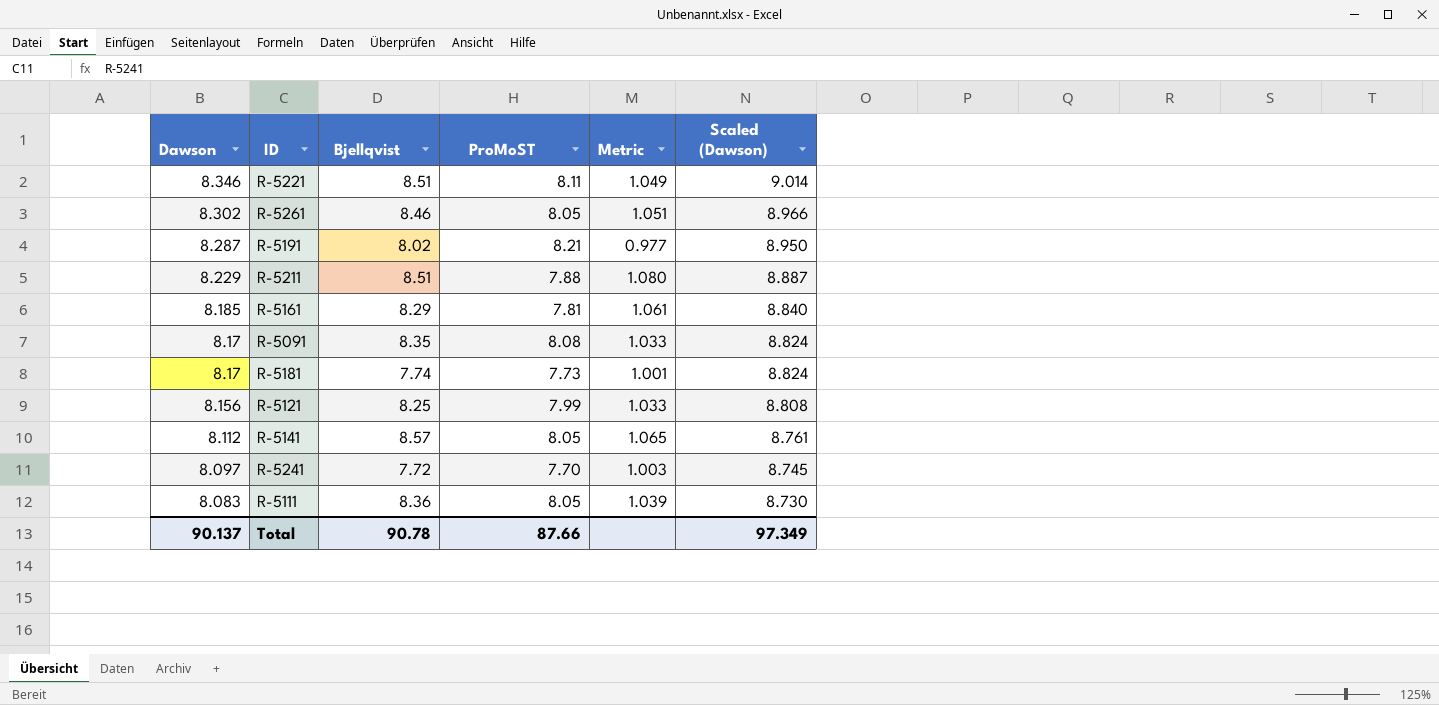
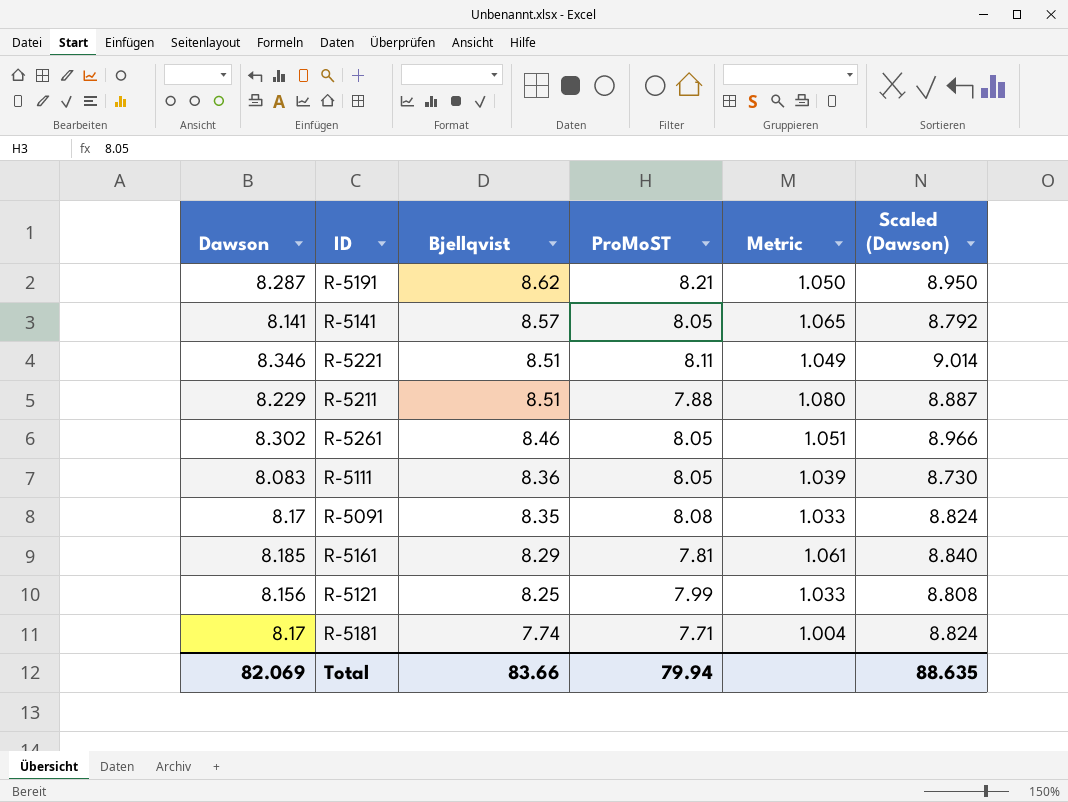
row order: Dawson descending -> Bjellqvist descending
row R-5241: 8.097 | 7.72 | 7.70 | 1.003 | 8.745 -> none
R-5191 | Bjellqvist: 8.02 -> 8.62
R-5191 | Metric: 0.977 -> 1.050
R-5141 | Dawson: 8.112 -> 8.141
R-5141 | Scaled (Dawson): 8.761 -> 8.792
R-5181 | ProMoST: 7.73 -> 7.71
R-5181 | Metric: 1.001 -> 1.004
Total | Dawson: 90.137 -> 82.069
Total | Bjellqvist: 90.78 -> 83.66
Total | ProMoST: 87.66 -> 79.94
Total | Scaled (Dawson): 97.349 -> 88.635

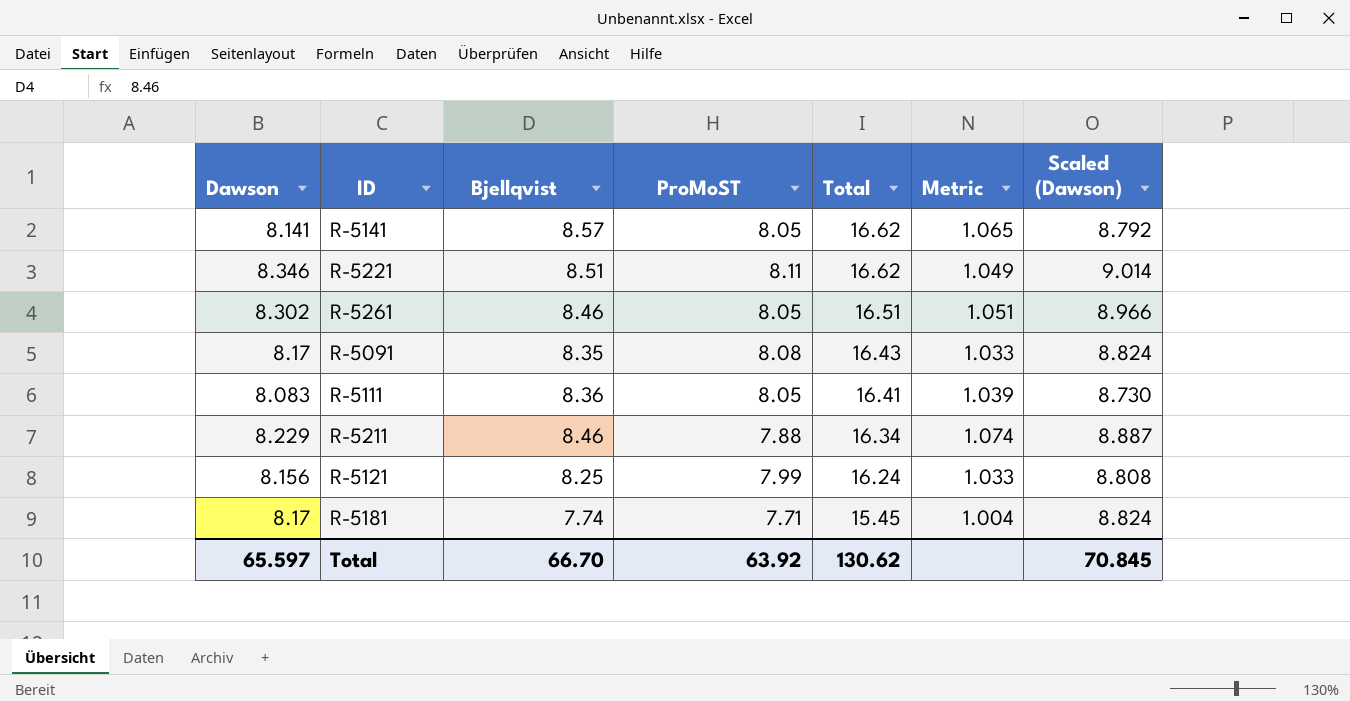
row order: Bjellqvist descending -> Total descending
column Total | formula: none -> [Bjellqvist] + [ProMoST]
row R-5191: 8.287 | 8.62 | 8.21 | 1.050 | 8.950 -> none
row R-5161: 8.185 | 8.29 | 7.81 | 1.061 | 8.840 -> none
R-5211 | Bjellqvist: 8.51 -> 8.46
R-5211 | Metric: 1.080 -> 1.074
Total | Dawson: 82.069 -> 65.597
Total | Bjellqvist: 83.66 -> 66.70
Total | ProMoST: 79.94 -> 63.92
Total | Scaled (Dawson): 88.635 -> 70.845

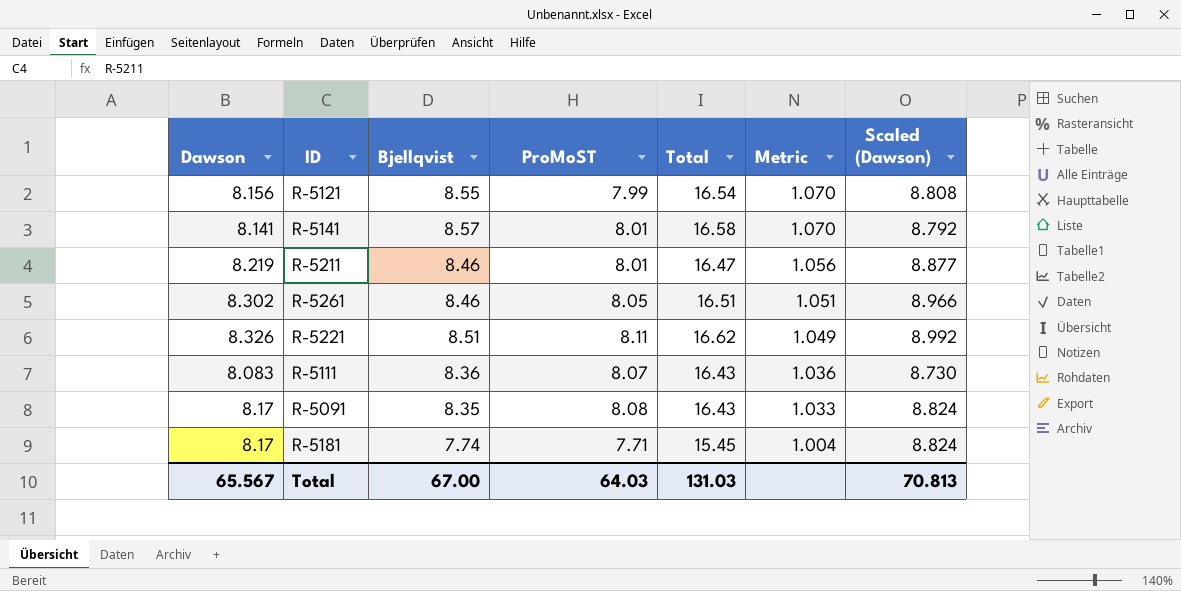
row order: Total descending -> Metric descending
R-5121 | Bjellqvist: 8.25 -> 8.55
R-5121 | Total: 16.24 -> 16.54
R-5121 | Metric: 1.033 -> 1.070
R-5141 | ProMoST: 8.05 -> 8.01
R-5141 | Total: 16.62 -> 16.58
R-5141 | Metric: 1.065 -> 1.070
R-5211 | Dawson: 8.229 -> 8.219
R-5211 | ProMoST: 7.88 -> 8.01
R-5211 | Total: 16.34 -> 16.47
R-5211 | Metric: 1.074 -> 1.056
R-5211 | Scaled (Dawson): 8.887 -> 8.877
R-5221 | Dawson: 8.346 -> 8.326
R-5221 | Scaled (Dawson): 9.014 -> 8.992
R-5111 | ProMoST: 8.05 -> 8.07
R-5111 | Total: 16.41 -> 16.43
R-5111 | Metric: 1.039 -> 1.036
Total | Dawson: 65.597 -> 65.567
Total | Bjellqvist: 66.70 -> 67.00
Total | ProMoST: 63.92 -> 64.03
Total | Total: 130.62 -> 131.03
Total | Scaled (Dawson): 70.845 -> 70.813

